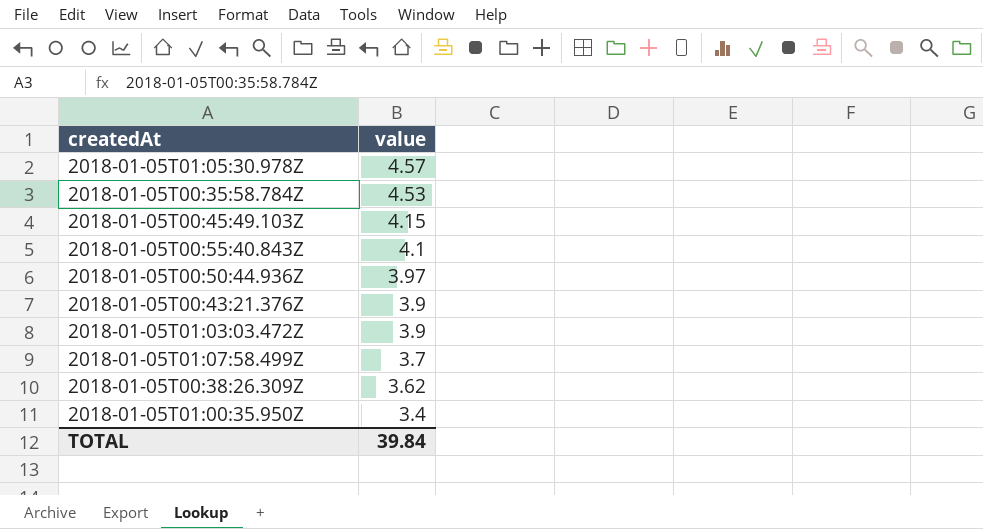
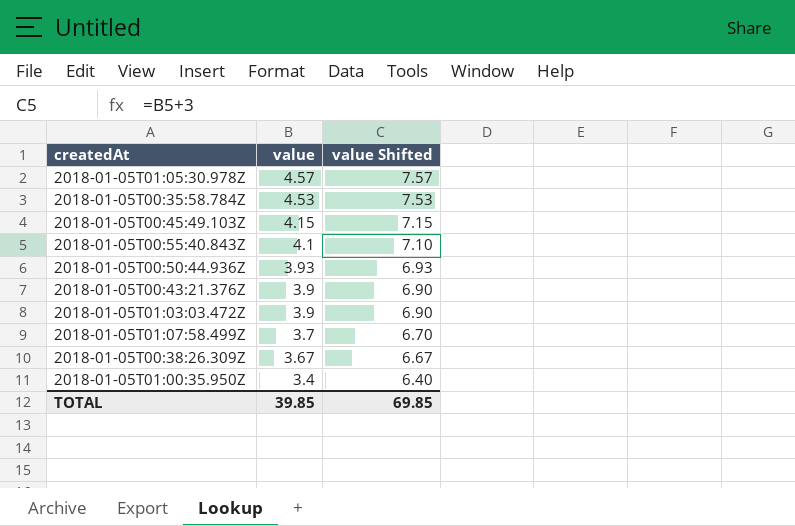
column value Shifted | formula: none -> [value] + 3
2018-01-05T00:50:44.936Z | value: 3.97 -> 3.93
2018-01-05T00:38:26.309Z | value: 3.62 -> 3.67
TOTAL | value: 39.84 -> 39.85

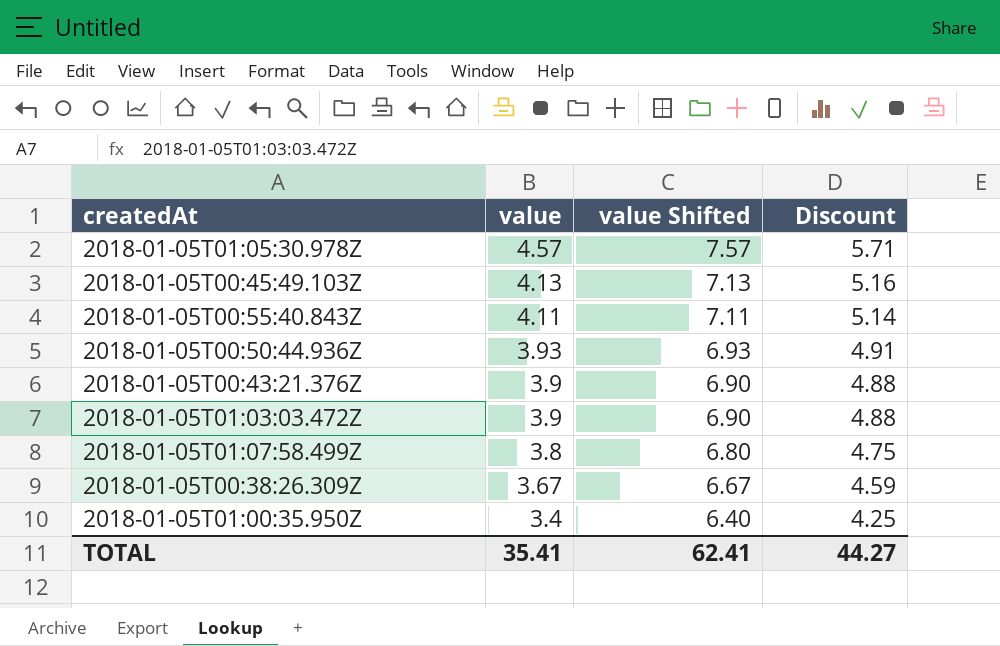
column Discount | formula: none -> [value] * 1.25
row 2018-01-05T00:35:58.784Z: 4.53 | 7.53 -> none
2018-01-05T00:45:49.103Z | value: 4.15 -> 4.13
2018-01-05T00:45:49.103Z | value Shifted: 7.15 -> 7.13
2018-01-05T00:55:40.843Z | value: 4.1 -> 4.11
2018-01-05T00:55:40.843Z | value Shifted: 7.10 -> 7.11
2018-01-05T01:07:58.499Z | value: 3.7 -> 3.8
2018-01-05T01:07:58.499Z | value Shifted: 6.70 -> 6.80
TOTAL | value: 39.85 -> 35.41
TOTAL | value Shifted: 69.85 -> 62.41

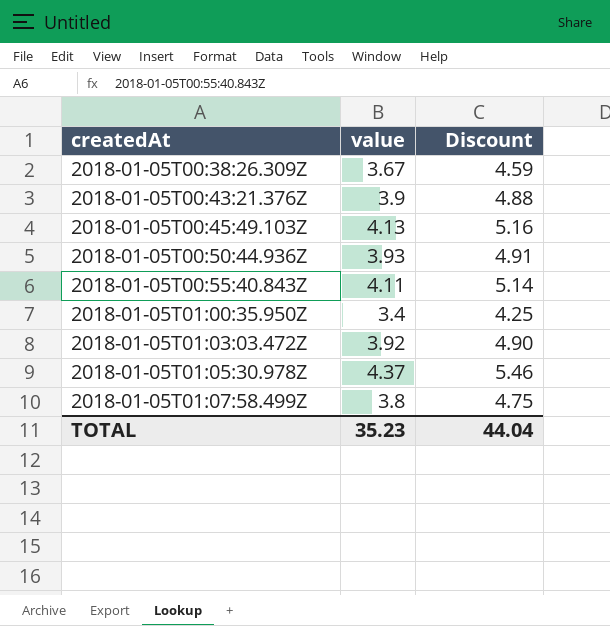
row order: value descending -> createdAt ascending
column value Shifted | formula: [value] + 3 -> none
2018-01-05T01:03:03.472Z | value: 3.9 -> 3.92
2018-01-05T01:03:03.472Z | Discount: 4.88 -> 4.90
2018-01-05T01:05:30.978Z | value: 4.57 -> 4.37
2018-01-05T01:05:30.978Z | Discount: 5.71 -> 5.46
TOTAL | value: 35.41 -> 35.23
TOTAL | Discount: 44.27 -> 44.04

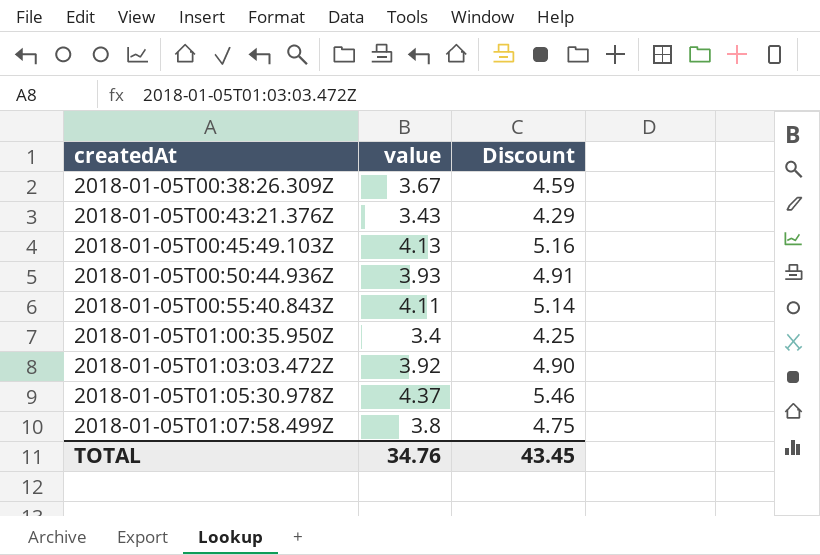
2018-01-05T00:43:21.376Z | value: 3.9 -> 3.43
2018-01-05T00:43:21.376Z | Discount: 4.88 -> 4.29
TOTAL | value: 35.23 -> 34.76
TOTAL | Discount: 44.04 -> 43.45

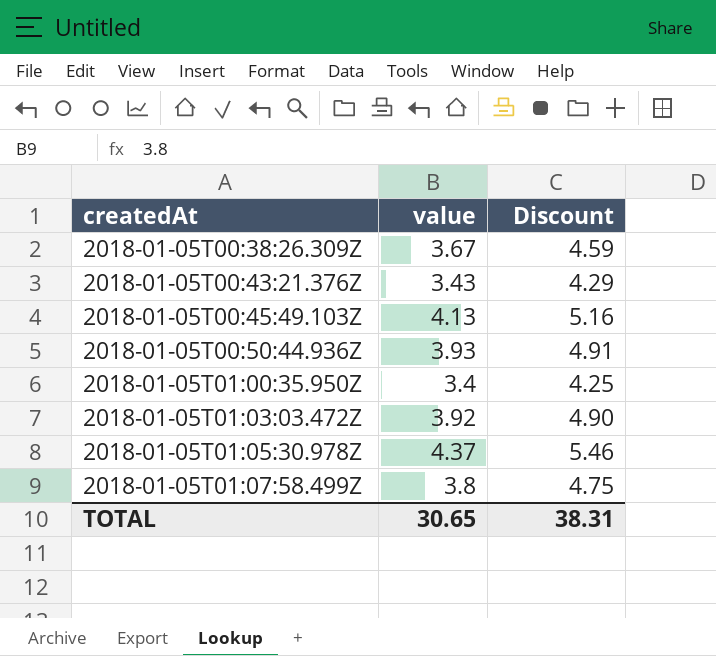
row 2018-01-05T00:55:40.843Z: 4.11 | 5.14 -> none
TOTAL | value: 34.76 -> 30.65
TOTAL | Discount: 43.45 -> 38.31

